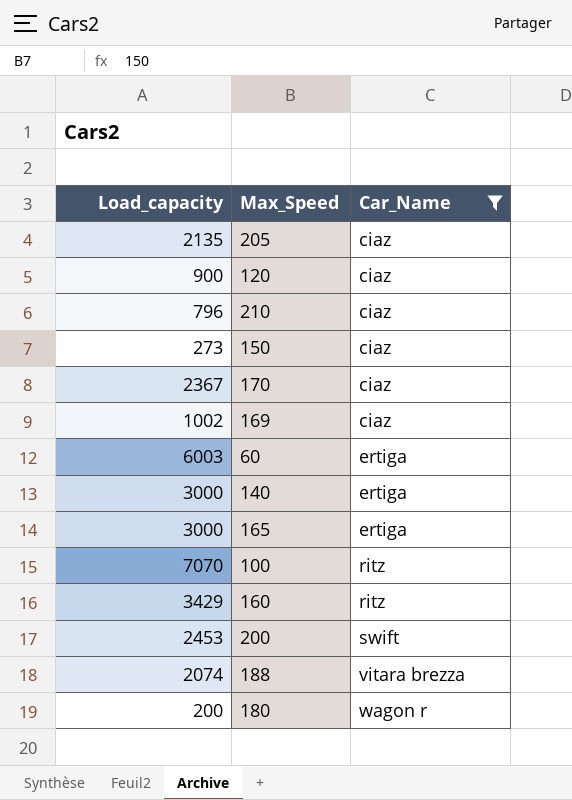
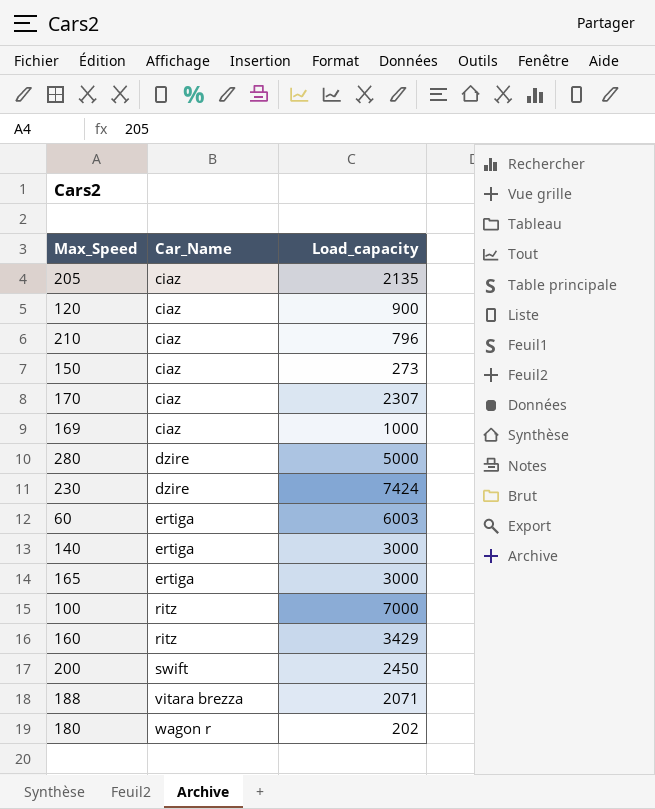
filter: Car_Name != dzire -> none
column Load_capacity | position: 1 -> 3
170 | Load_capacity: 2367 -> 2307
169 | Load_capacity: 1002 -> 1000
100 | Load_capacity: 7070 -> 7000
200 | Load_capacity: 2453 -> 2450
188 | Load_capacity: 2074 -> 2071
180 | Load_capacity: 200 -> 202

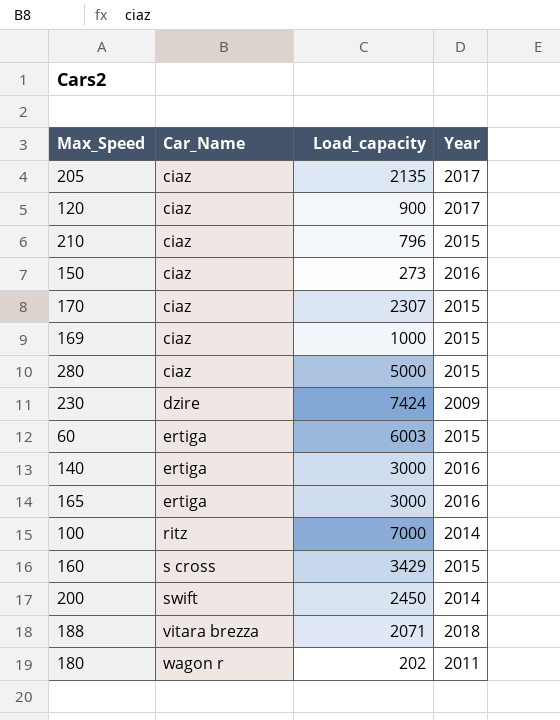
column Year | position: none -> 4
280 | Car_Name: dzire -> ciaz
160 | Car_Name: ritz -> s cross

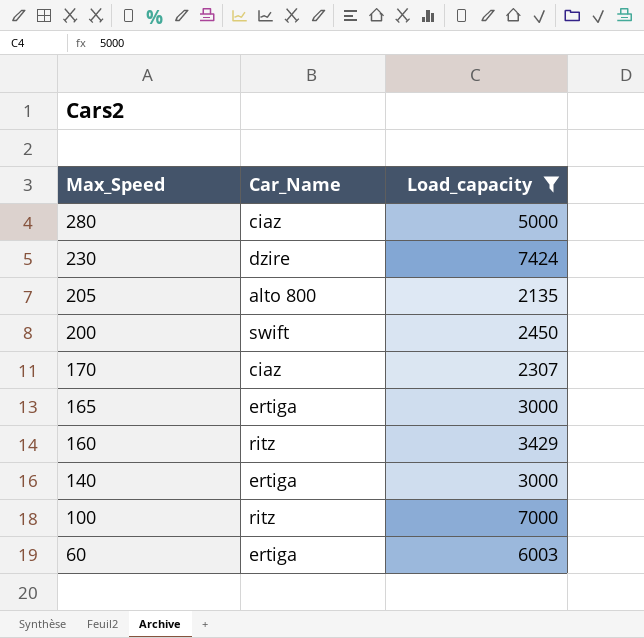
filter: none -> Load_capacity >= 2135
row order: Car_Name ascending -> Max_Speed descending
column Year | position: 4 -> none
205 | Car_Name: ciaz -> alto 800
160 | Car_Name: s cross -> ritz

